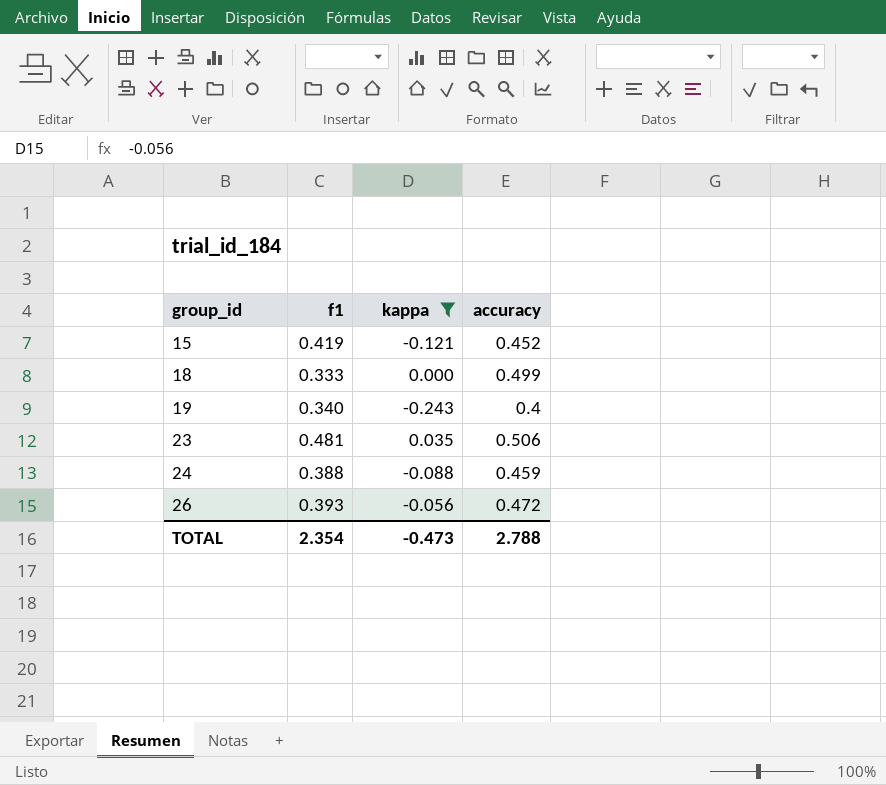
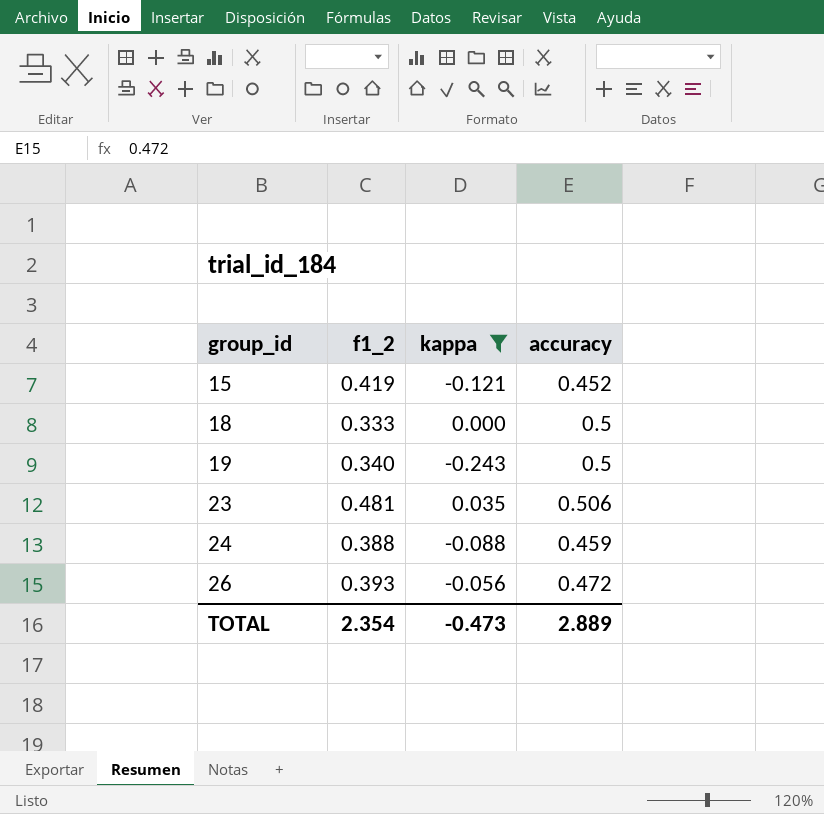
column name: f1 -> f1_2
18 | accuracy: 0.499 -> 0.5
19 | accuracy: 0.4 -> 0.5
TOTAL | accuracy: 2.788 -> 2.889

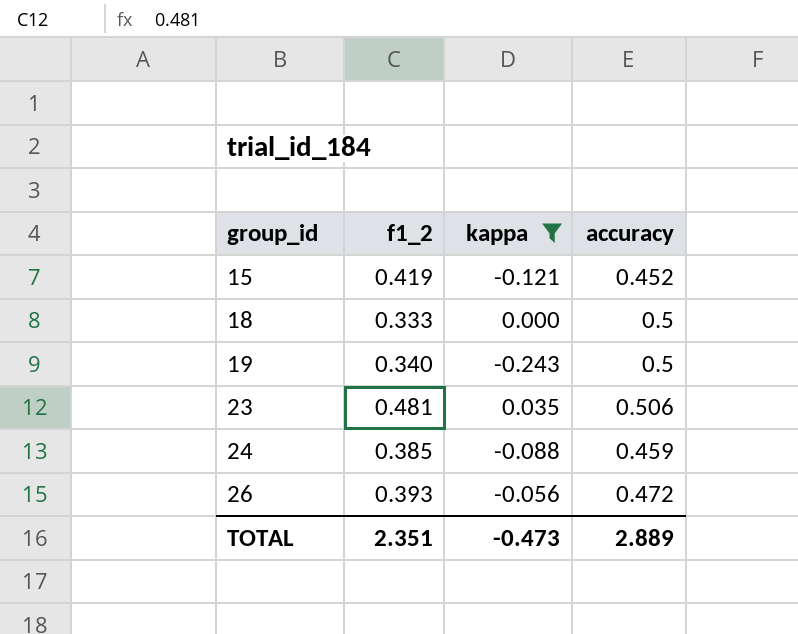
24 | f1_2: 0.388 -> 0.385
TOTAL | f1_2: 2.354 -> 2.351

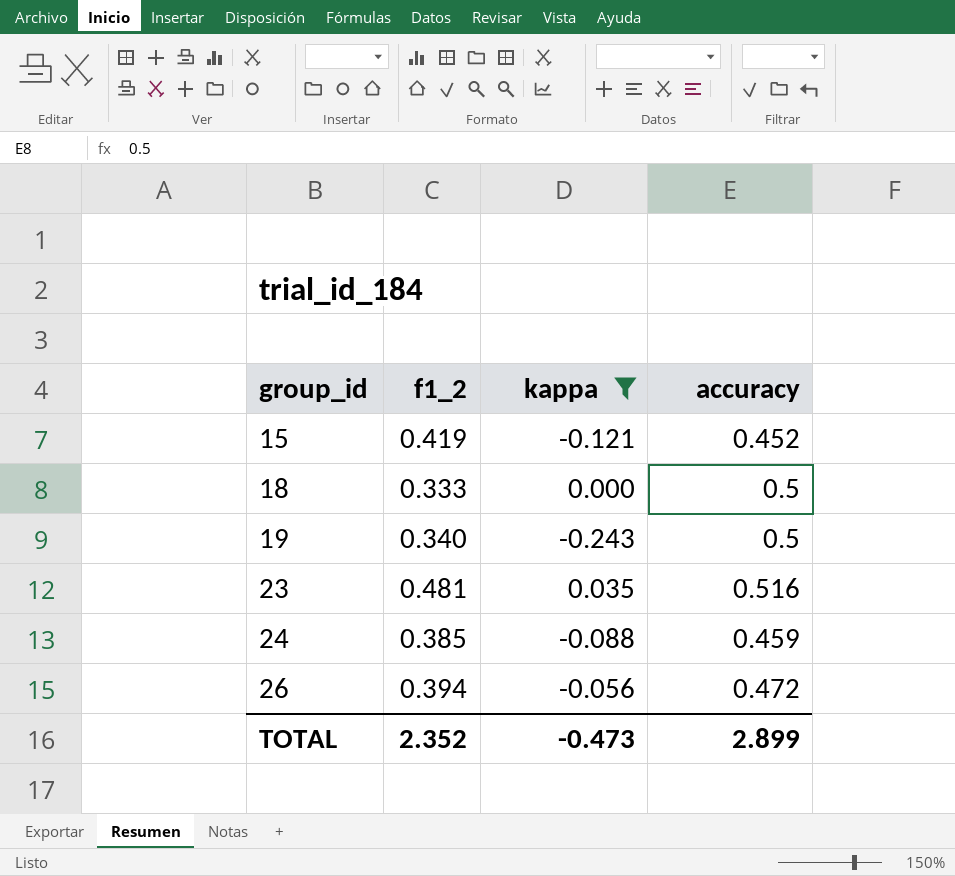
23 | accuracy: 0.506 -> 0.516
26 | f1_2: 0.393 -> 0.394
TOTAL | f1_2: 2.351 -> 2.352
TOTAL | accuracy: 2.889 -> 2.899

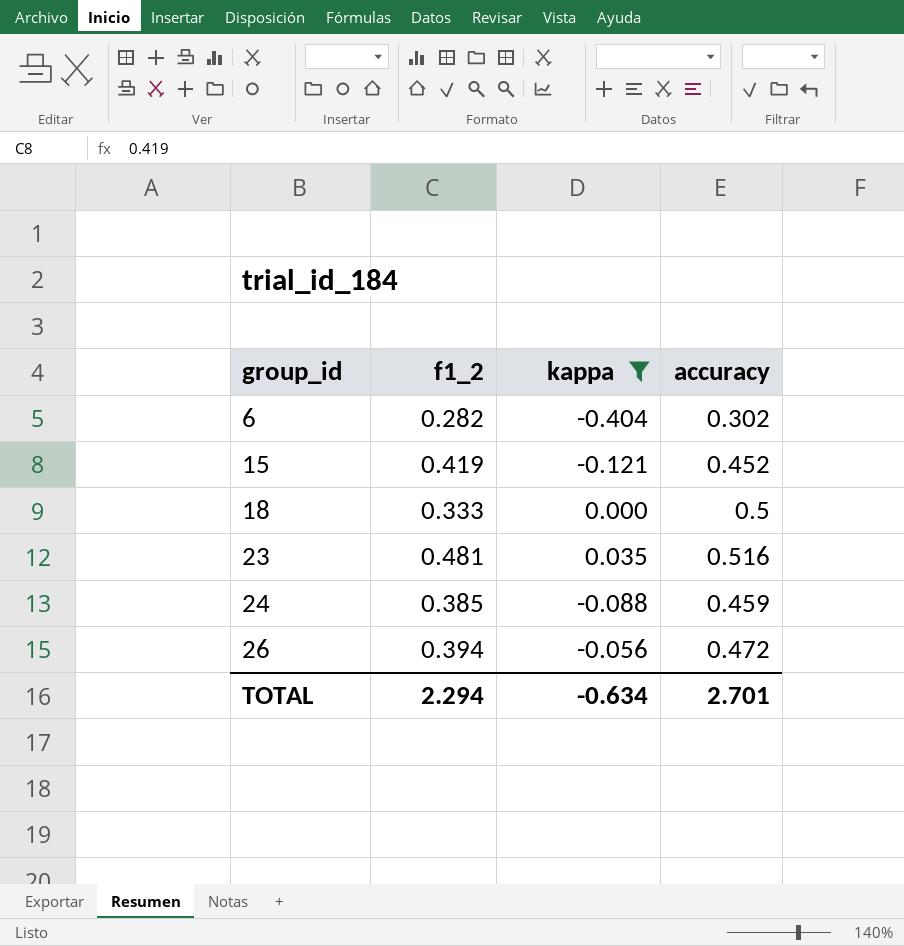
row 19: 0.340 | -0.243 | 0.5 -> none
row 6: none -> 0.282 | -0.404 | 0.302
TOTAL | f1_2: 2.352 -> 2.294
TOTAL | kappa: -0.473 -> -0.634
TOTAL | accuracy: 2.899 -> 2.701

